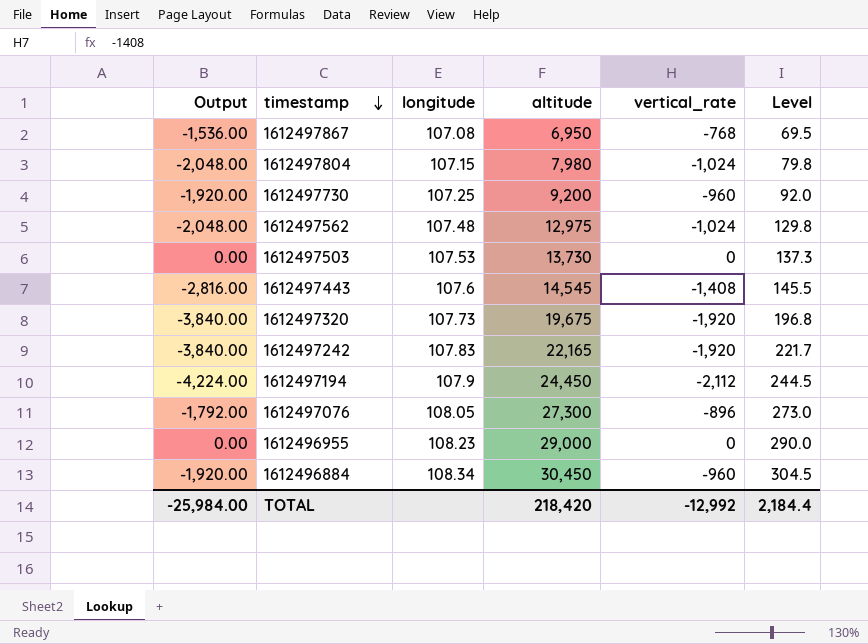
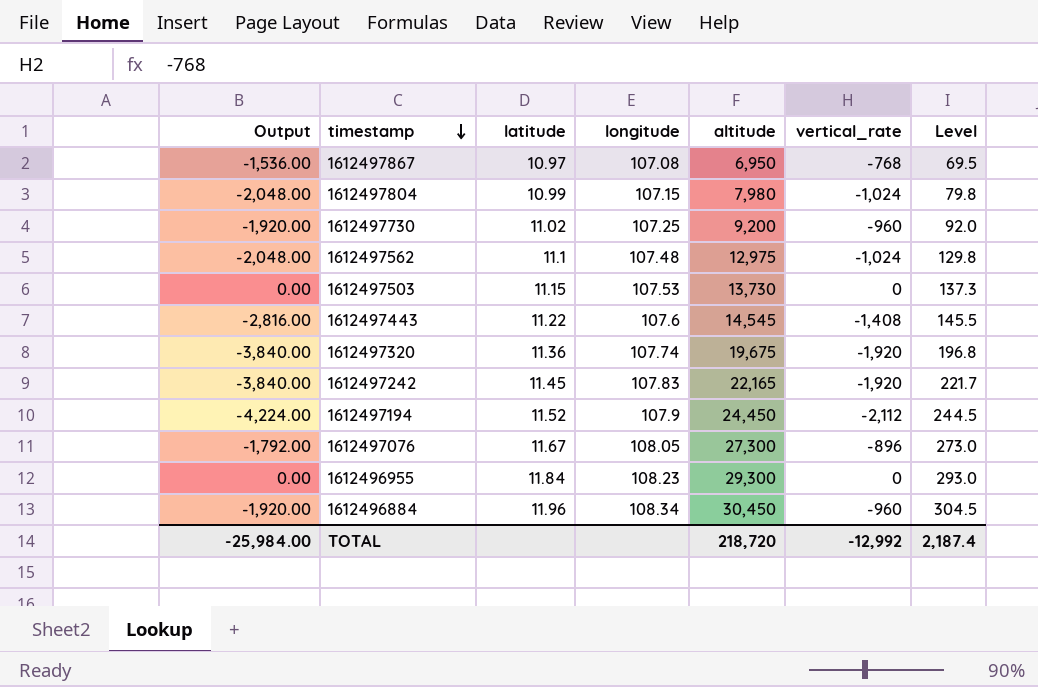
column latitude | position: none -> 3
1612497320 | longitude: 107.73 -> 107.74
1612496955 | altitude: 29,000 -> 29,300
1612496955 | Level: 290.0 -> 293.0
TOTAL | altitude: 218,420 -> 218,720
TOTAL | Level: 2,184.4 -> 2,187.4

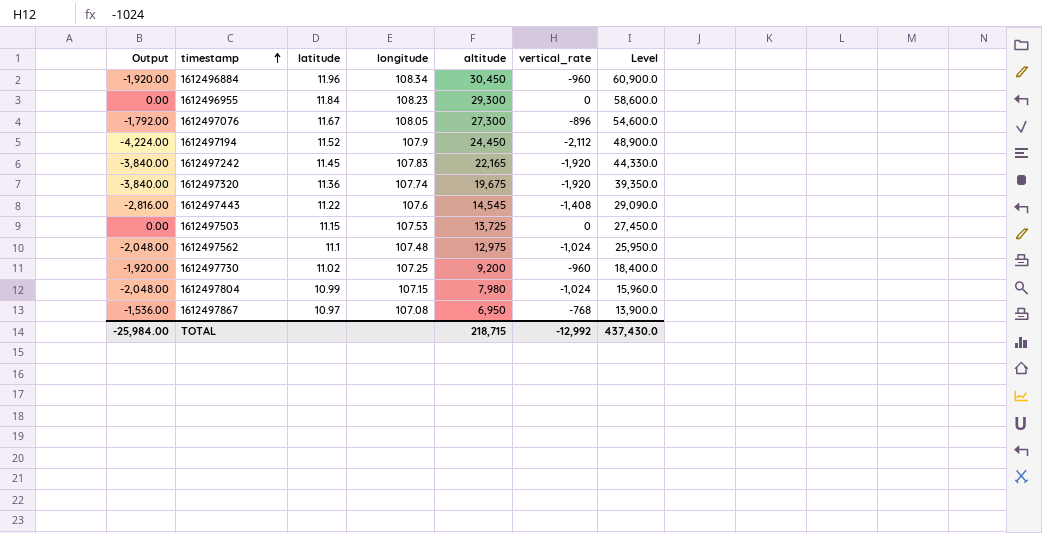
row order: timestamp descending -> timestamp ascending
column Level | formula: [altitude] * 0.01 -> [altitude] * 2
1612497503 | altitude: 13,730 -> 13,725
TOTAL | altitude: 218,720 -> 218,715
TOTAL | Level: 2,187.4 -> 437,430.0

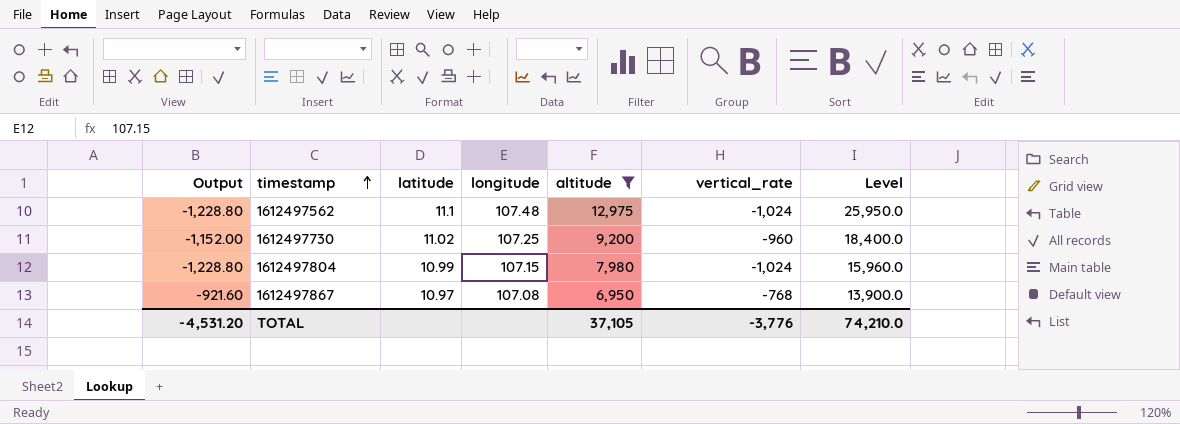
filter: none -> altitude <= 12,975
column Output | formula: [vertical_rate] * 2 -> [vertical_rate] * 1.2
TOTAL | Output: -25,984.00 -> -4,531.20
TOTAL | altitude: 218,715 -> 37,105
TOTAL | vertical_rate: -12,992 -> -3,776
TOTAL | Level: 437,430.0 -> 74,210.0

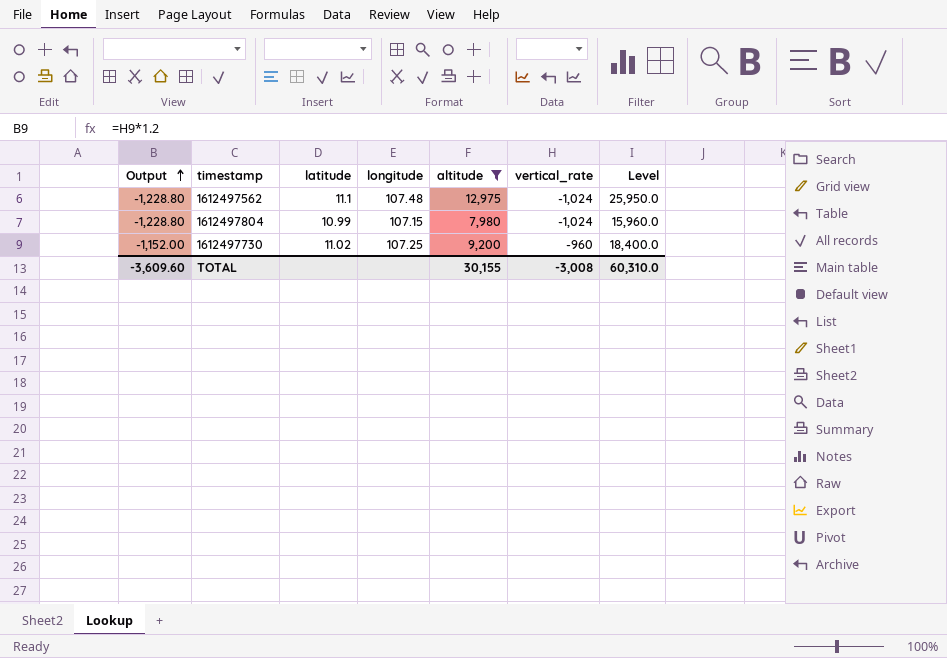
row order: timestamp ascending -> Output ascending
row 1612497867: -921.60 | 10.97 | 107.08 | 6,950 | -768 | 13,900.0 -> none
TOTAL | Output: -4,531.20 -> -3,609.60
TOTAL | altitude: 37,105 -> 30,155
TOTAL | vertical_rate: -3,776 -> -3,008
TOTAL | Level: 74,210.0 -> 60,310.0

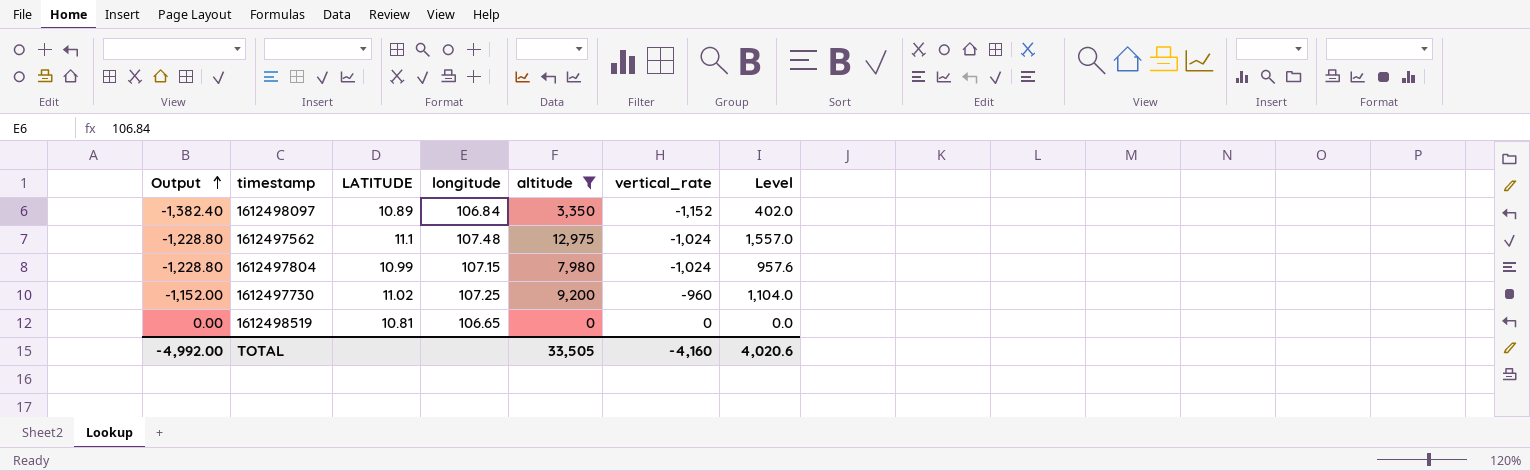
column name: latitude -> LATITUDE
column Level | formula: [altitude] * 2 -> [altitude] * 0.12
row 1612498097: none -> -1,382.40 | 10.89 | 106.84 | 3,350 | -1,152 | 402.0
row 1612498519: none -> 0.00 | 10.81 | 106.65 | 0 | 0 | 0.0
TOTAL | Output: -3,609.60 -> -4,992.00
TOTAL | altitude: 30,155 -> 33,505
TOTAL | vertical_rate: -3,008 -> -4,160
TOTAL | Level: 60,310.0 -> 4,020.6

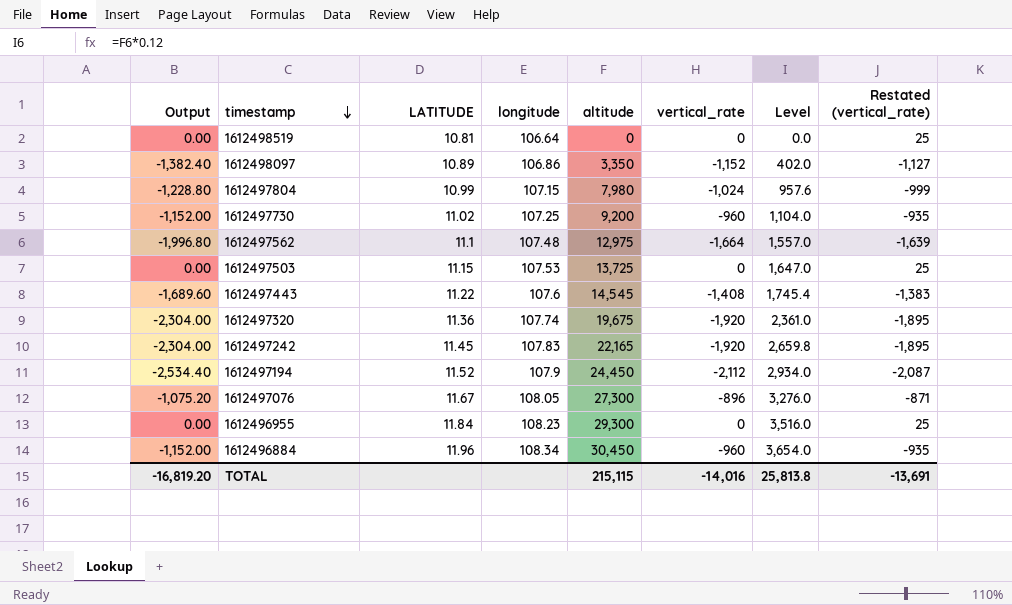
filter: altitude <= 12,975 -> none
row order: Output ascending -> timestamp descending
column Restated (vertical_rate) | formula: none -> [vertical_rate] + 25
1612498519 | longitude: 106.65 -> 106.64
1612498097 | longitude: 106.84 -> 106.86
1612497562 | Output: -1,228.80 -> -1,996.80
1612497562 | vertical_rate: -1,024 -> -1,664
TOTAL | Output: -4,992.00 -> -16,819.20
TOTAL | altitude: 33,505 -> 215,115
TOTAL | vertical_rate: -4,160 -> -14,016
TOTAL | Level: 4,020.6 -> 25,813.8

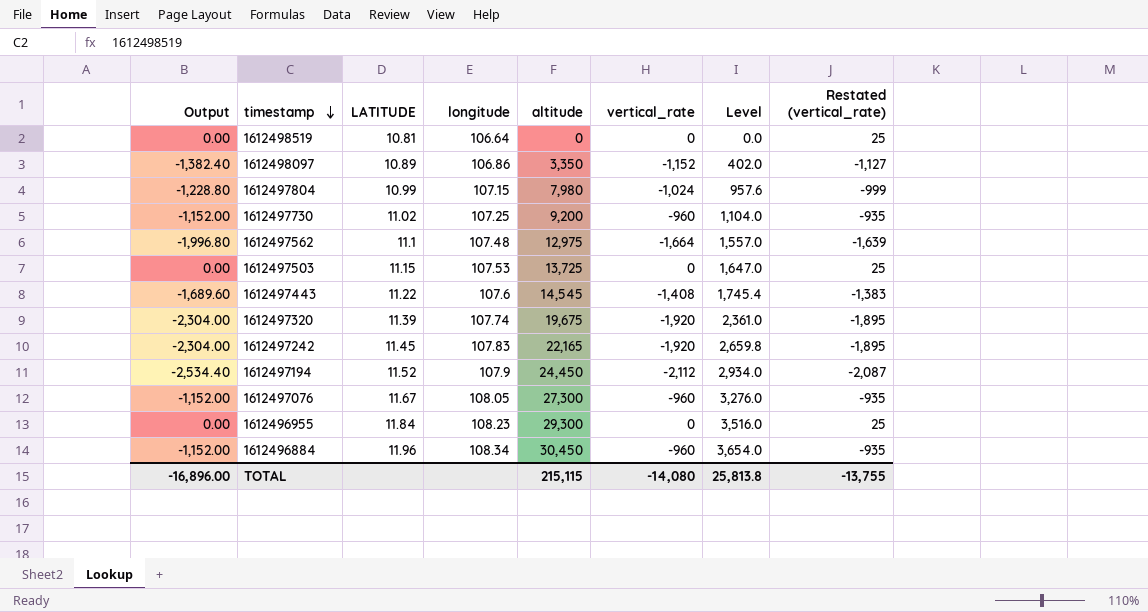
1612497320 | LATITUDE: 11.36 -> 11.39
1612497076 | Output: -1,075.20 -> -1,152.00
1612497076 | vertical_rate: -896 -> -960
1612497076 | Restated (vertical_rate): -871 -> -935
TOTAL | Output: -16,819.20 -> -16,896.00
TOTAL | vertical_rate: -14,016 -> -14,080
TOTAL | Restated (vertical_rate): -13,691 -> -13,755

